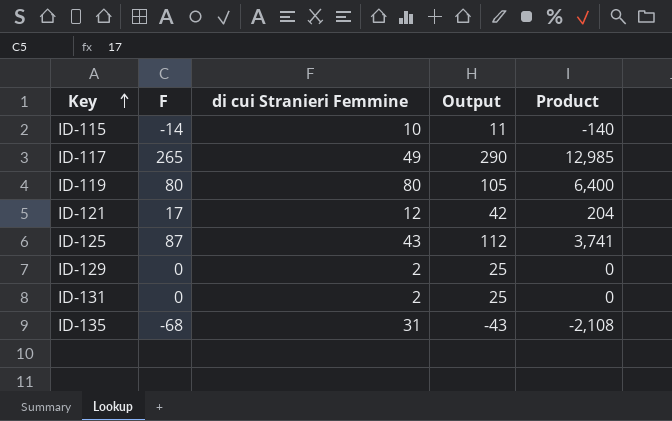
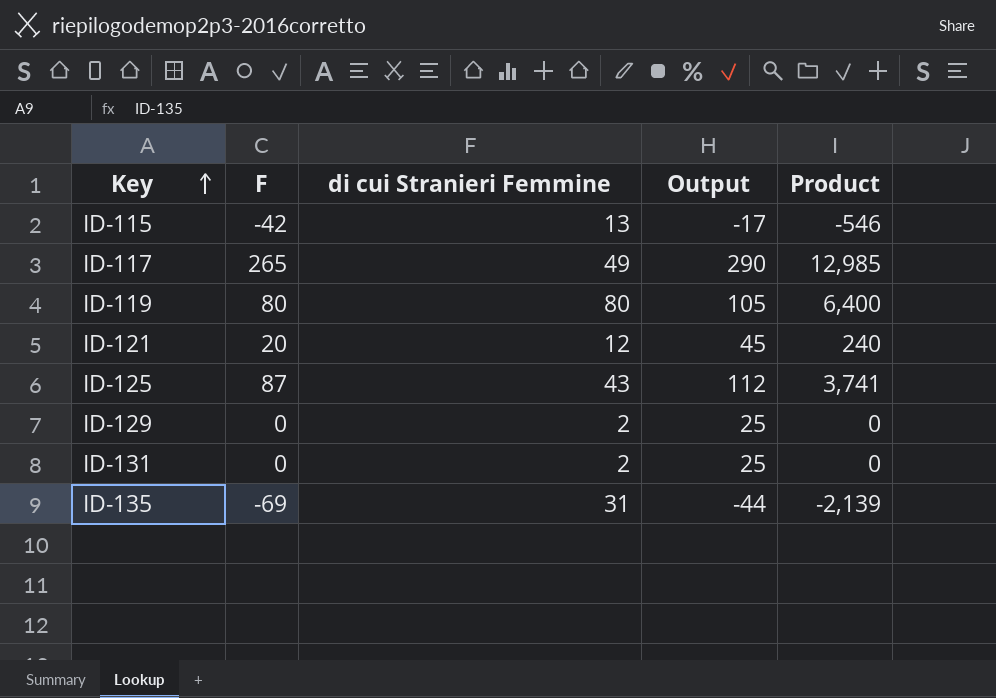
ID-115 | F: -14 -> -42
ID-115 | di cui Stranieri Femmine: 10 -> 13
ID-115 | Output: 11 -> -17
ID-115 | Product: -140 -> -546
ID-121 | F: 17 -> 20
ID-121 | Output: 42 -> 45
ID-121 | Product: 204 -> 240
ID-135 | F: -68 -> -69
ID-135 | Output: -43 -> -44
ID-135 | Product: -2,108 -> -2,139

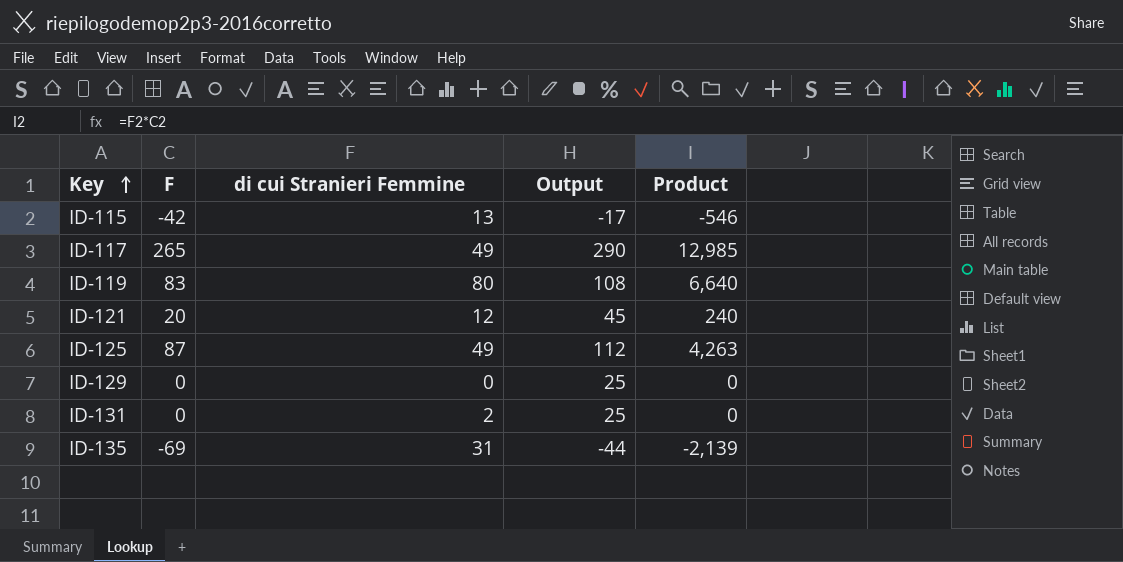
ID-119 | F: 80 -> 83
ID-119 | Output: 105 -> 108
ID-119 | Product: 6,400 -> 6,640
ID-125 | di cui Stranieri Femmine: 43 -> 49
ID-125 | Product: 3,741 -> 4,263
ID-129 | di cui Stranieri Femmine: 2 -> 0

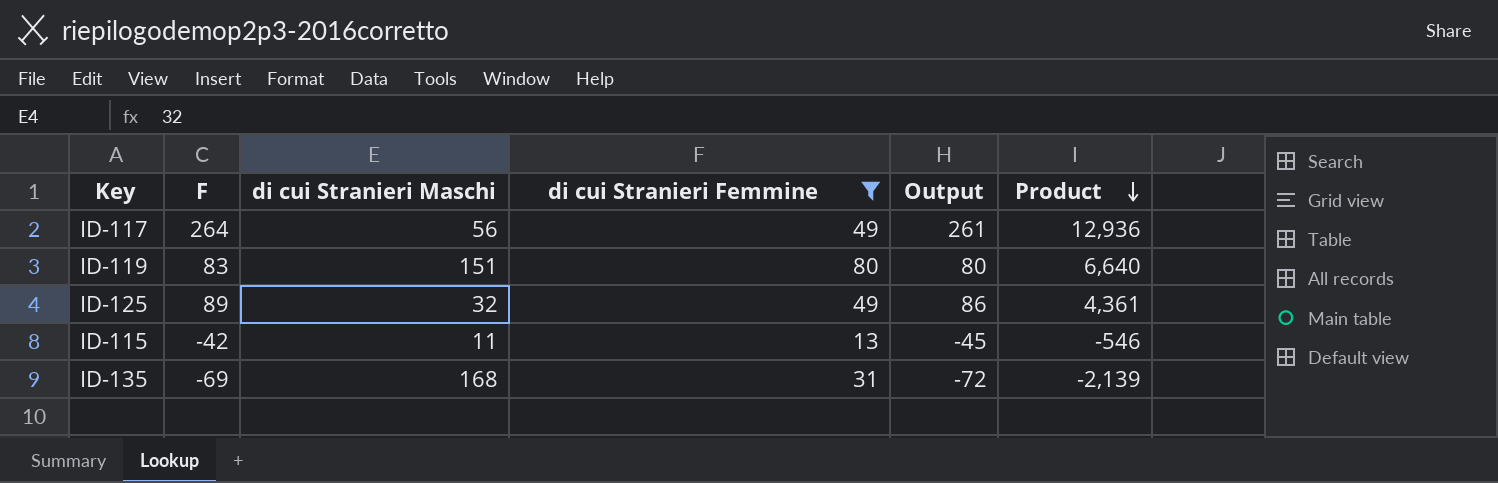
filter: none -> di cui Stranieri Femmine >= 13
row order: Key ascending -> Product descending
column di cui Stranieri Maschi | position: none -> 3
column Output | formula: [F] + 25 -> [F] - 3
ID-117 | F: 265 -> 264
ID-117 | Product: 12,985 -> 12,936
ID-125 | F: 87 -> 89
ID-125 | Product: 4,263 -> 4,361

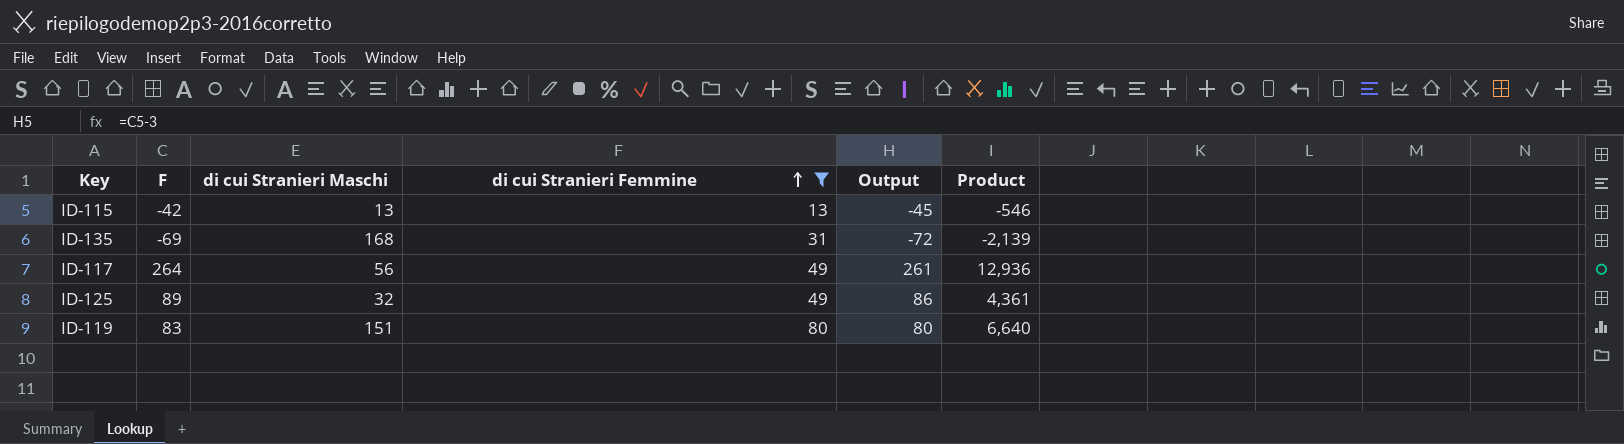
row order: Product descending -> di cui Stranieri Femmine ascending
ID-115 | di cui Stranieri Maschi: 11 -> 13

